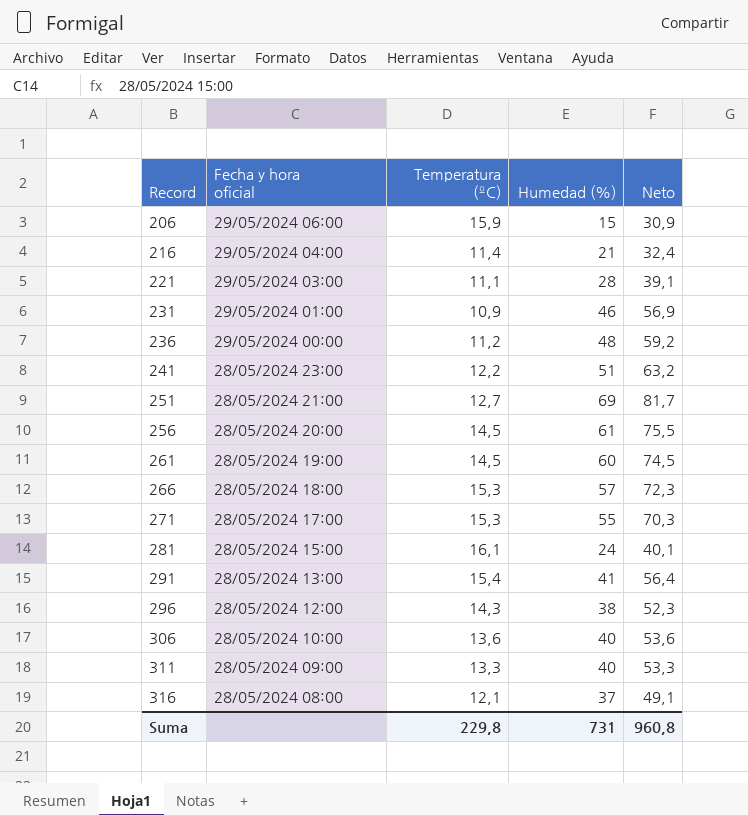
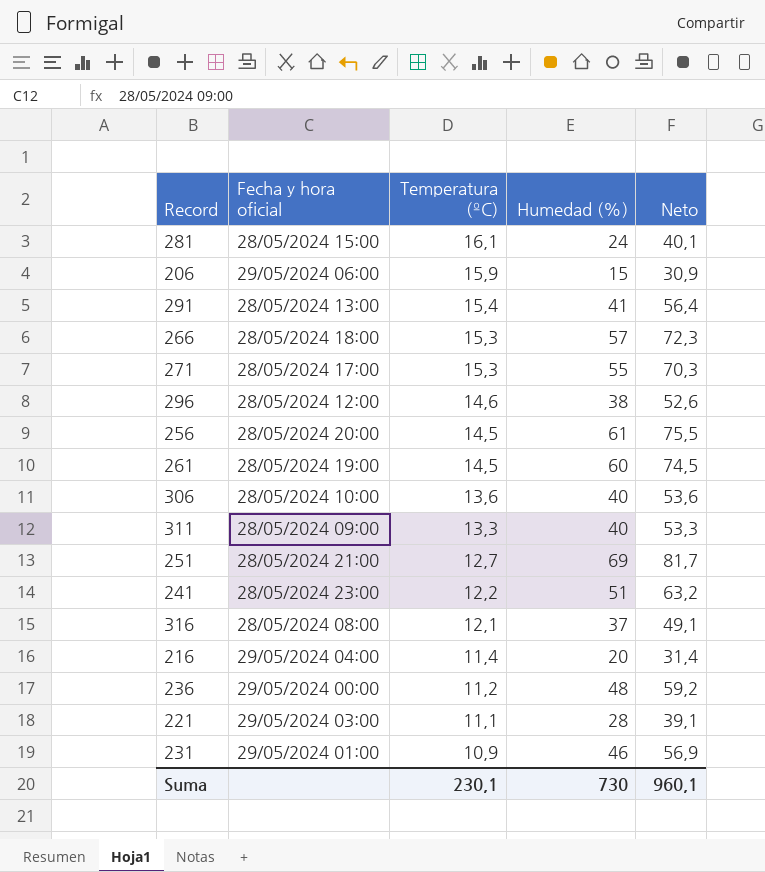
row order: Record ascending -> Temperatura (ºC) descending
296 | Temperatura (ºC): 14,3 -> 14,6
296 | Neto: 52,3 -> 52,6
216 | Humedad (%): 21 -> 20
216 | Neto: 32,4 -> 31,4
Suma | Temperatura (ºC): 229,8 -> 230,1
Suma | Humedad (%): 731 -> 730
Suma | Neto: 960,8 -> 960,1

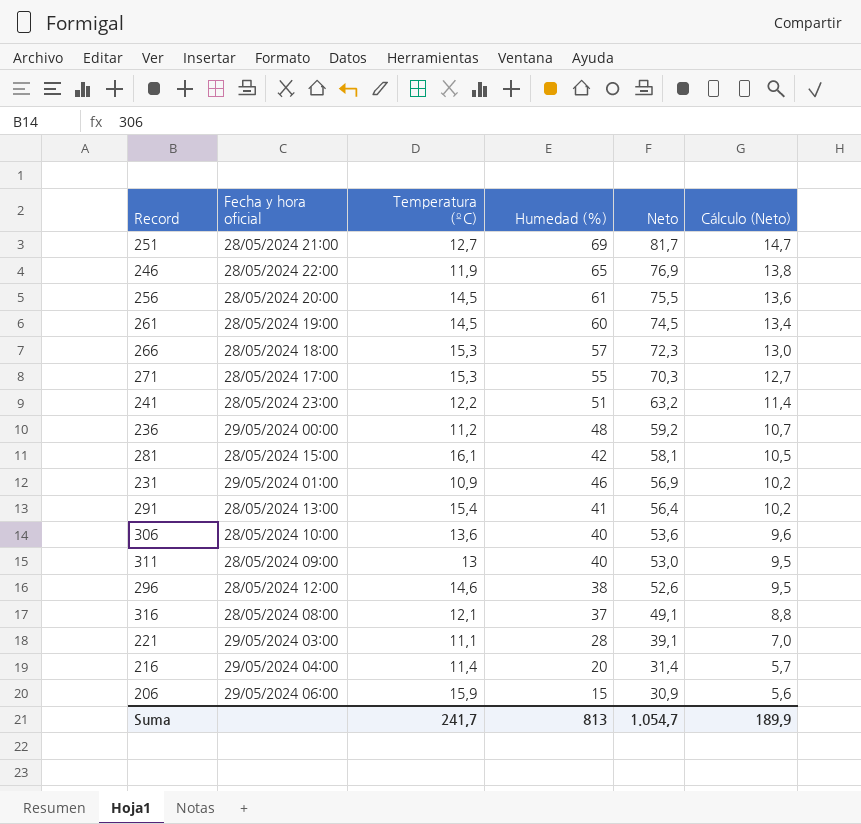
row order: Temperatura (ºC) descending -> Neto descending
column Cálculo (Neto) | formula: none -> [Neto] * 0,18
row 246: none -> 28/05/2024 22:00 | 11,9 | 65 | 76,9 | 13,8
281 | Humedad (%): 24 -> 42
281 | Neto: 40,1 -> 58,1
311 | Temperatura (ºC): 13,3 -> 13
311 | Neto: 53,3 -> 53,0
Suma | Temperatura (ºC): 230,1 -> 241,7
Suma | Humedad (%): 730 -> 813
Suma | Neto: 960,1 -> 1.054,7

